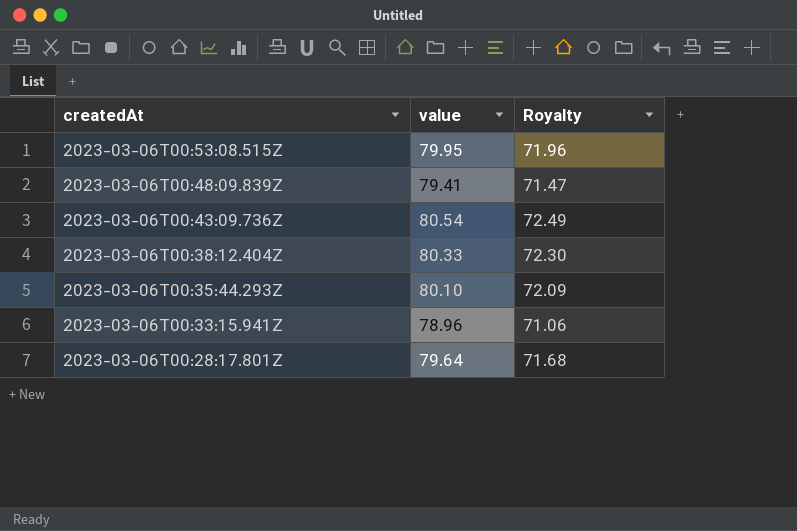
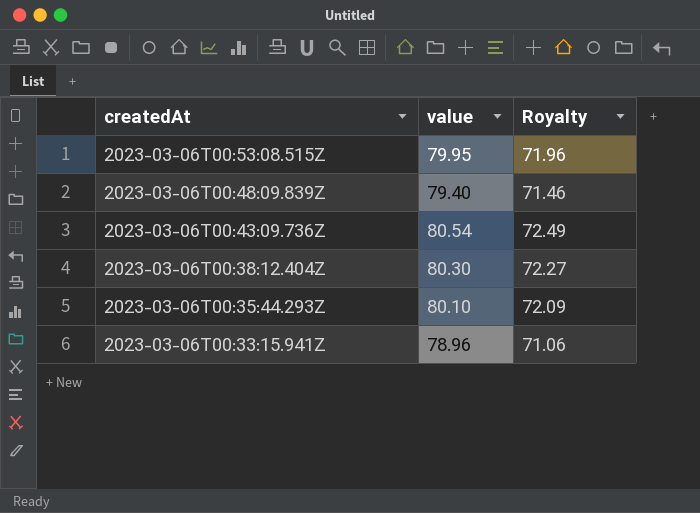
row 2023-03-06T00:28:17.801Z: 79.64 | 71.68 -> none
2023-03-06T00:48:09.839Z | value: 79.41 -> 79.40
2023-03-06T00:48:09.839Z | Royalty: 71.47 -> 71.46
2023-03-06T00:38:12.404Z | value: 80.33 -> 80.30
2023-03-06T00:38:12.404Z | Royalty: 72.30 -> 72.27

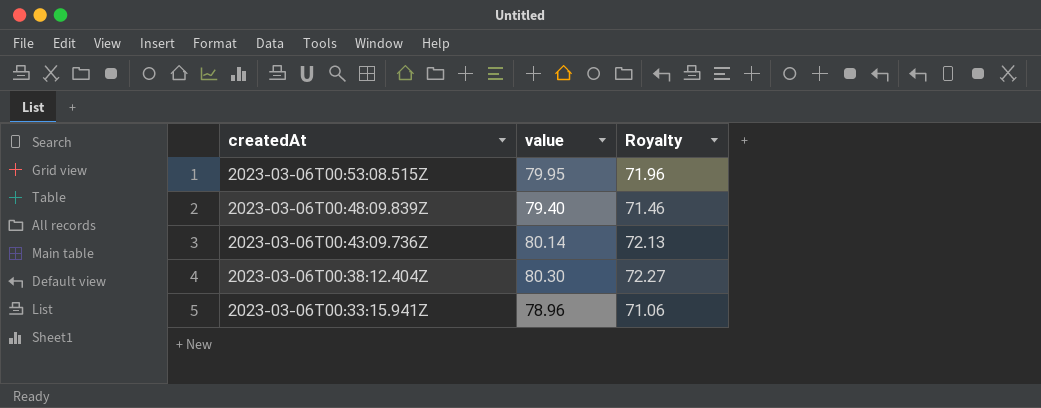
row 2023-03-06T00:35:44.293Z: 80.10 | 72.09 -> none
2023-03-06T00:43:09.736Z | value: 80.54 -> 80.14
2023-03-06T00:43:09.736Z | Royalty: 72.49 -> 72.13

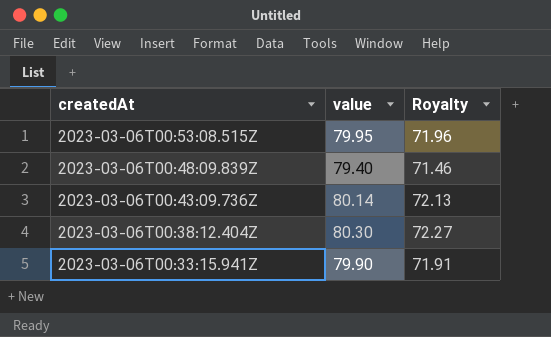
2023-03-06T00:33:15.941Z | value: 78.96 -> 79.90
2023-03-06T00:33:15.941Z | Royalty: 71.06 -> 71.91

